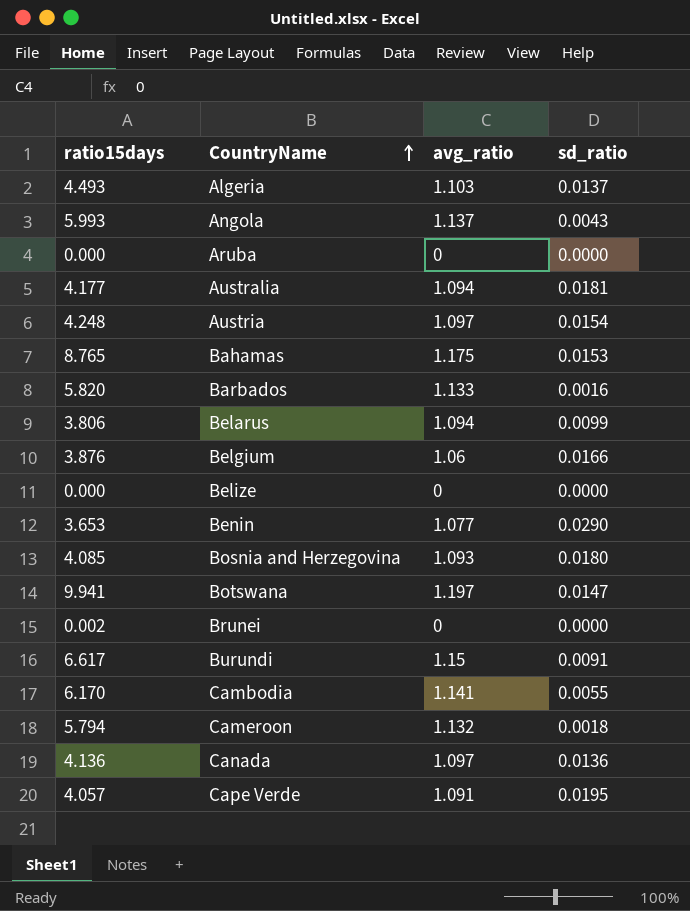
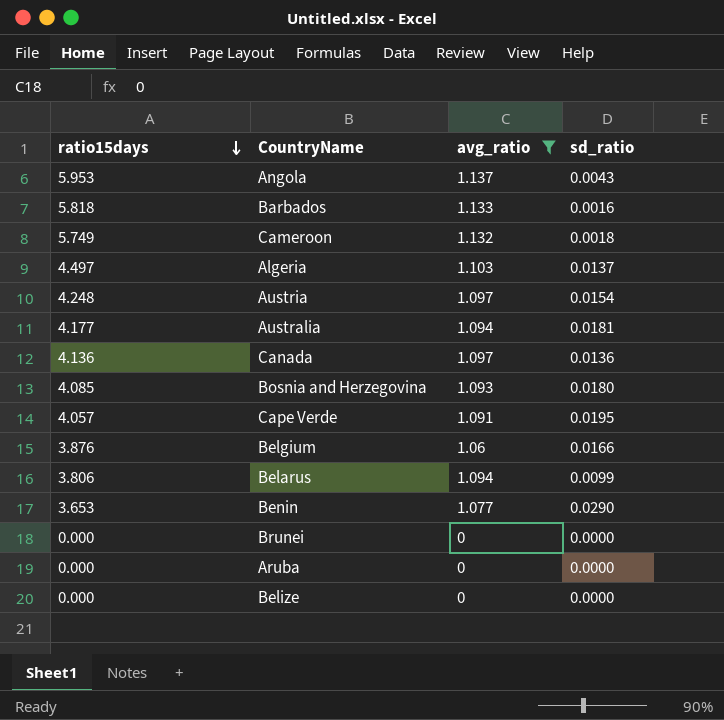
filter: none -> avg_ratio <= 1.137
row order: CountryName ascending -> ratio15days descending
Angola | ratio15days: 5.993 -> 5.953
Barbados | ratio15days: 5.820 -> 5.818
Cameroon | ratio15days: 5.794 -> 5.749
Algeria | ratio15days: 4.493 -> 4.497
Brunei | ratio15days: 0.002 -> 0.000

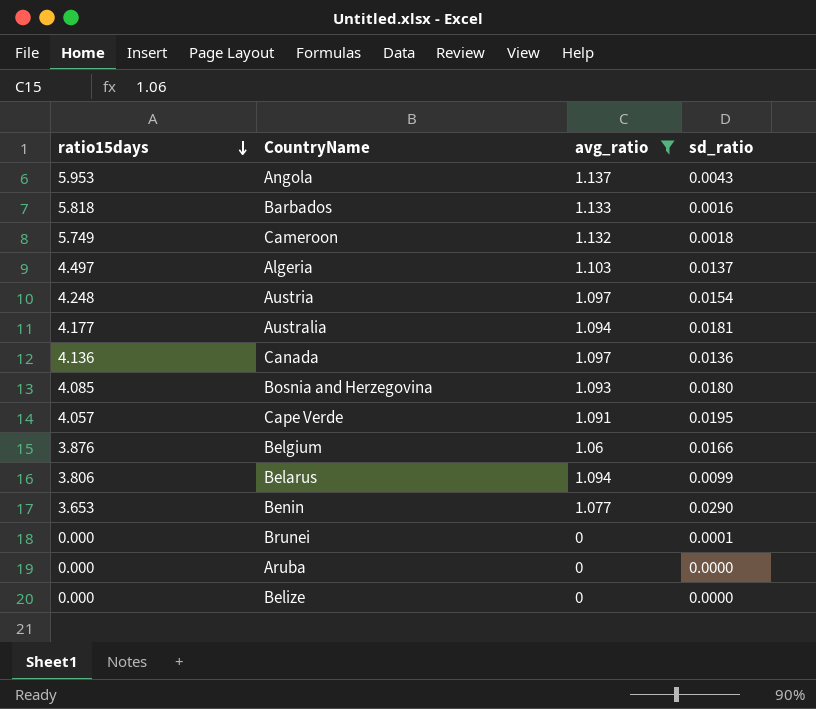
Brunei | sd_ratio: 0.0000 -> 0.0001

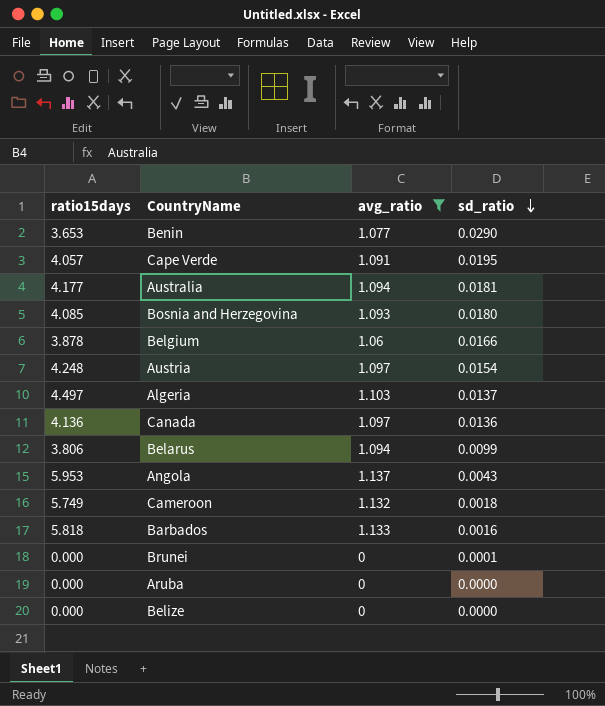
row order: ratio15days descending -> sd_ratio descending
Belgium | ratio15days: 3.876 -> 3.878

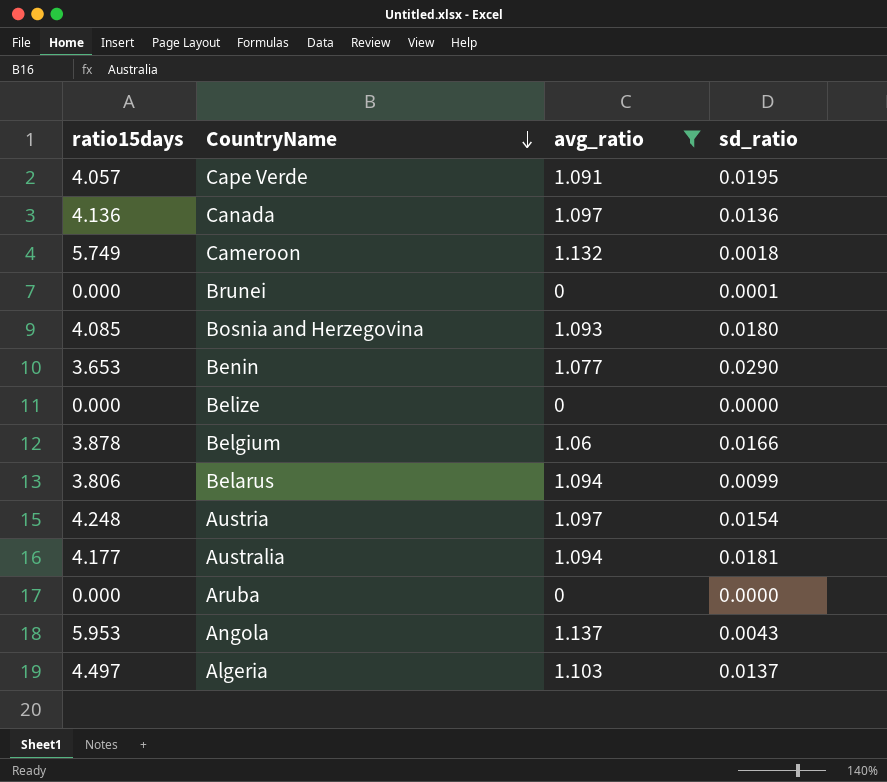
row order: sd_ratio descending -> CountryName descending
row Barbados: 5.818 | 1.133 | 0.0016 -> none

